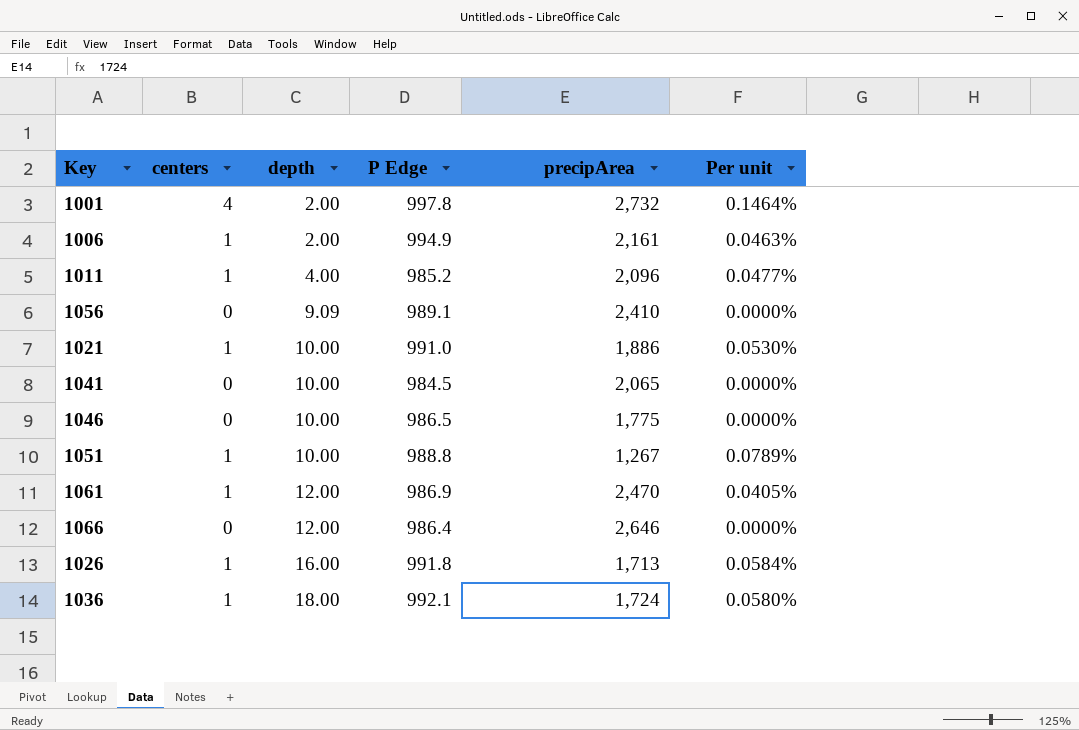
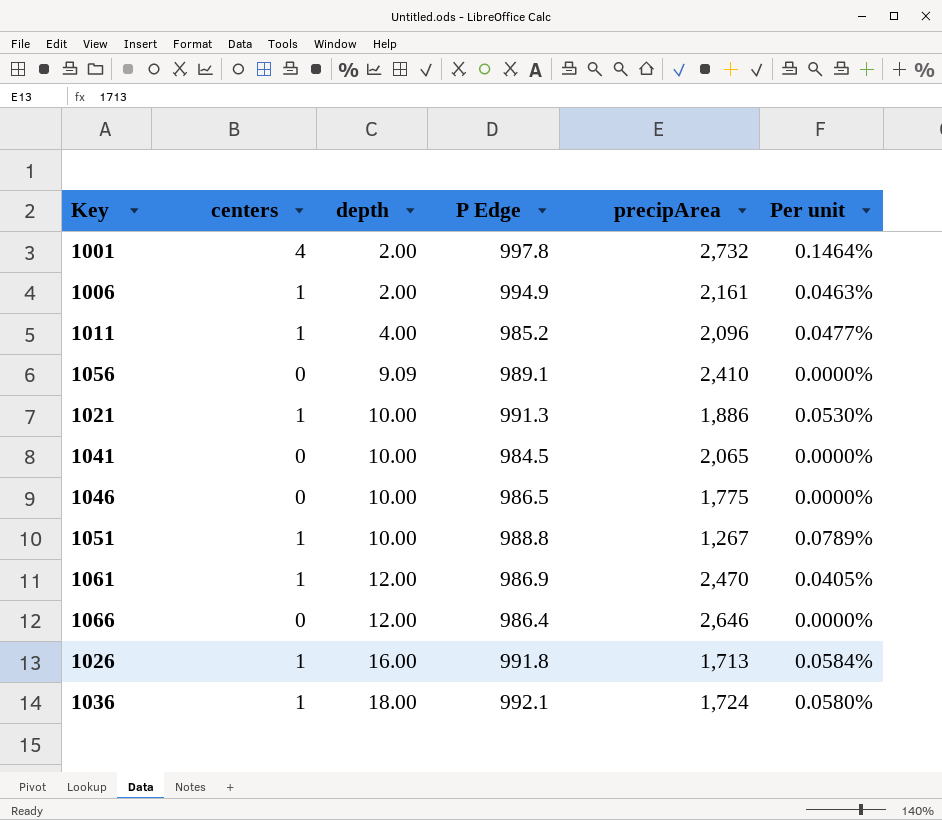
1021 | P Edge: 991.0 -> 991.3

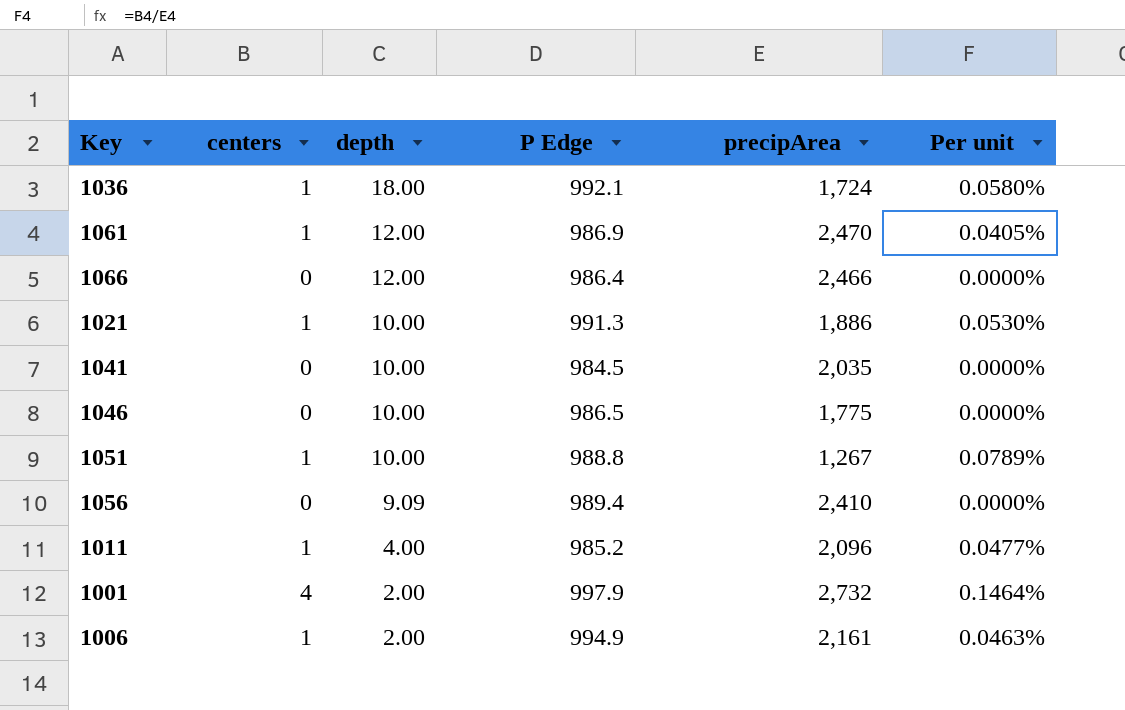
row order: depth ascending -> depth descending
row 1026: 1 | 16.00 | 991.8 | 1,713 | 0.0584% -> none
1066 | precipArea: 2,646 -> 2,466
1041 | precipArea: 2,065 -> 2,035
1056 | P Edge: 989.1 -> 989.4
1001 | P Edge: 997.8 -> 997.9

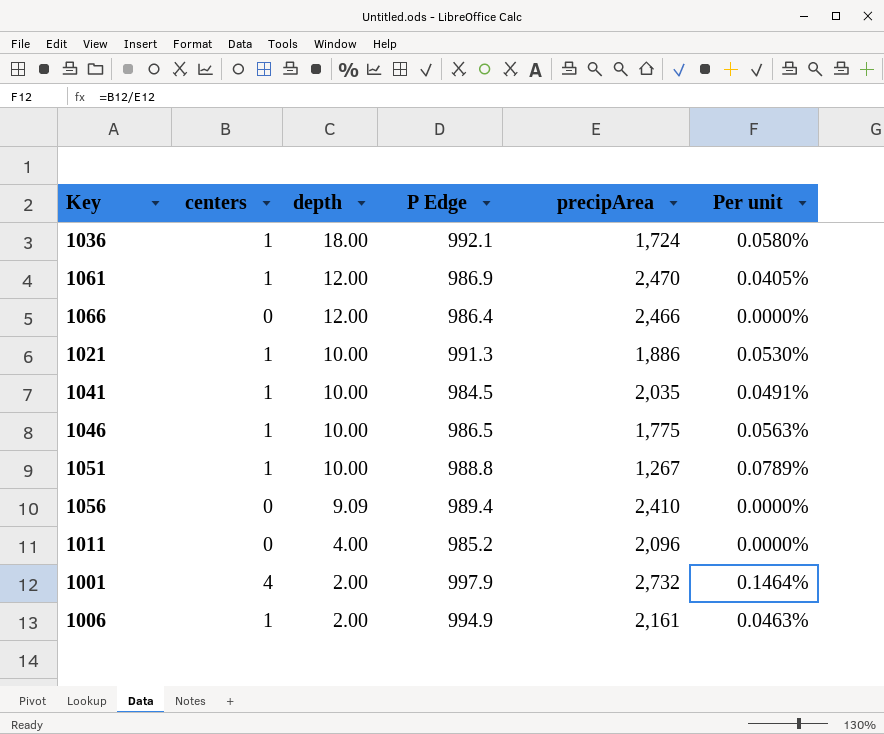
1041 | centers: 0 -> 1
1041 | Per unit: 0.0000% -> 0.0491%
1046 | centers: 0 -> 1
1046 | Per unit: 0.0000% -> 0.0563%
1011 | centers: 1 -> 0
1011 | Per unit: 0.0477% -> 0.0000%

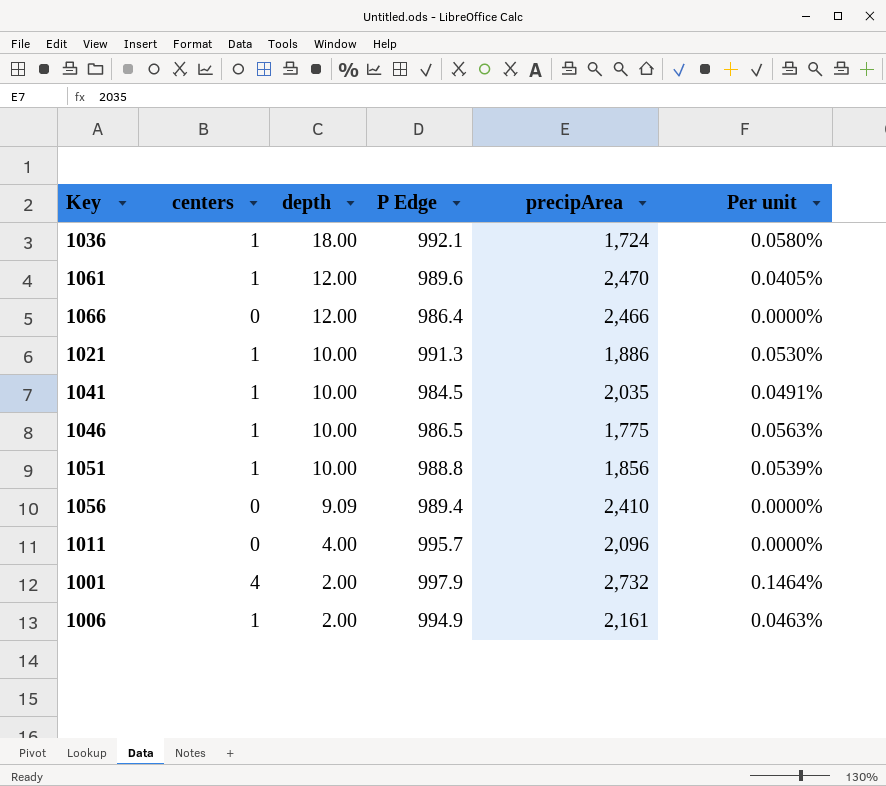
1061 | P Edge: 986.9 -> 989.6
1051 | precipArea: 1,267 -> 1,856
1051 | Per unit: 0.0789% -> 0.0539%
1011 | P Edge: 985.2 -> 995.7

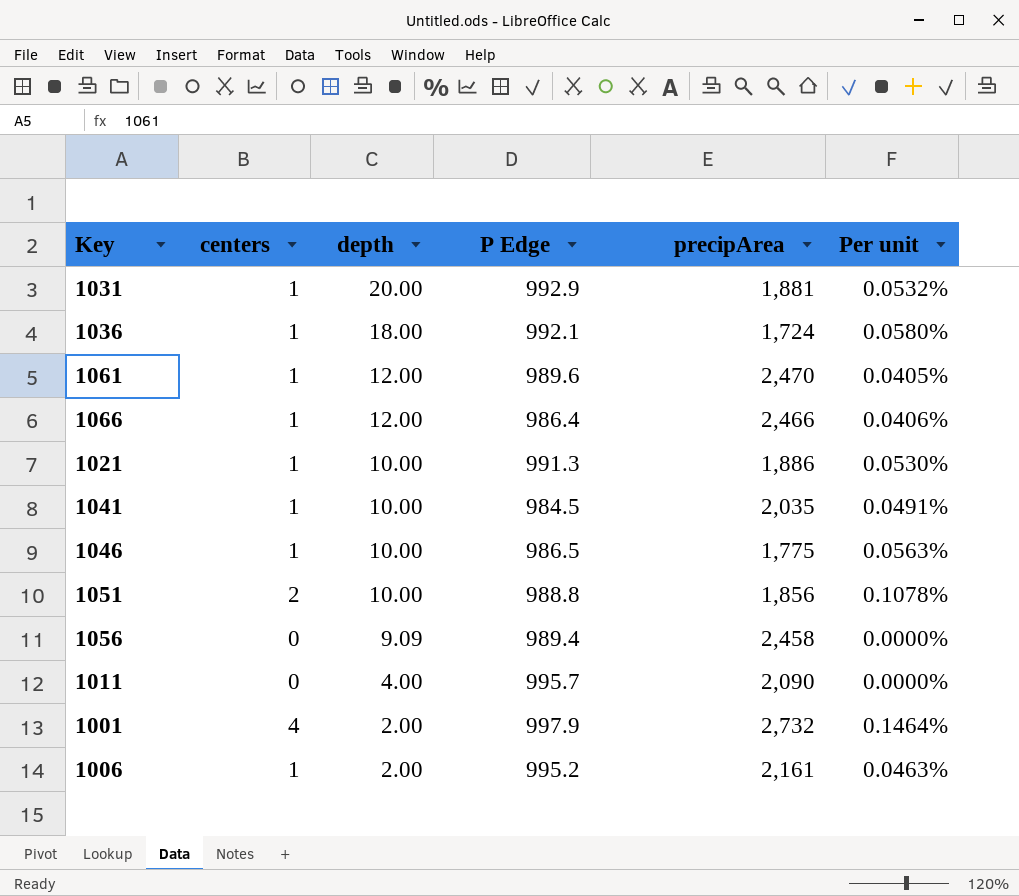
row 1031: none -> 1 | 20.00 | 992.9 | 1,881 | 0.0532%
1066 | centers: 0 -> 1
1066 | Per unit: 0.0000% -> 0.0406%
1051 | centers: 1 -> 2
1051 | Per unit: 0.0539% -> 0.1078%
1056 | precipArea: 2,410 -> 2,458
1011 | precipArea: 2,096 -> 2,090
1006 | P Edge: 994.9 -> 995.2

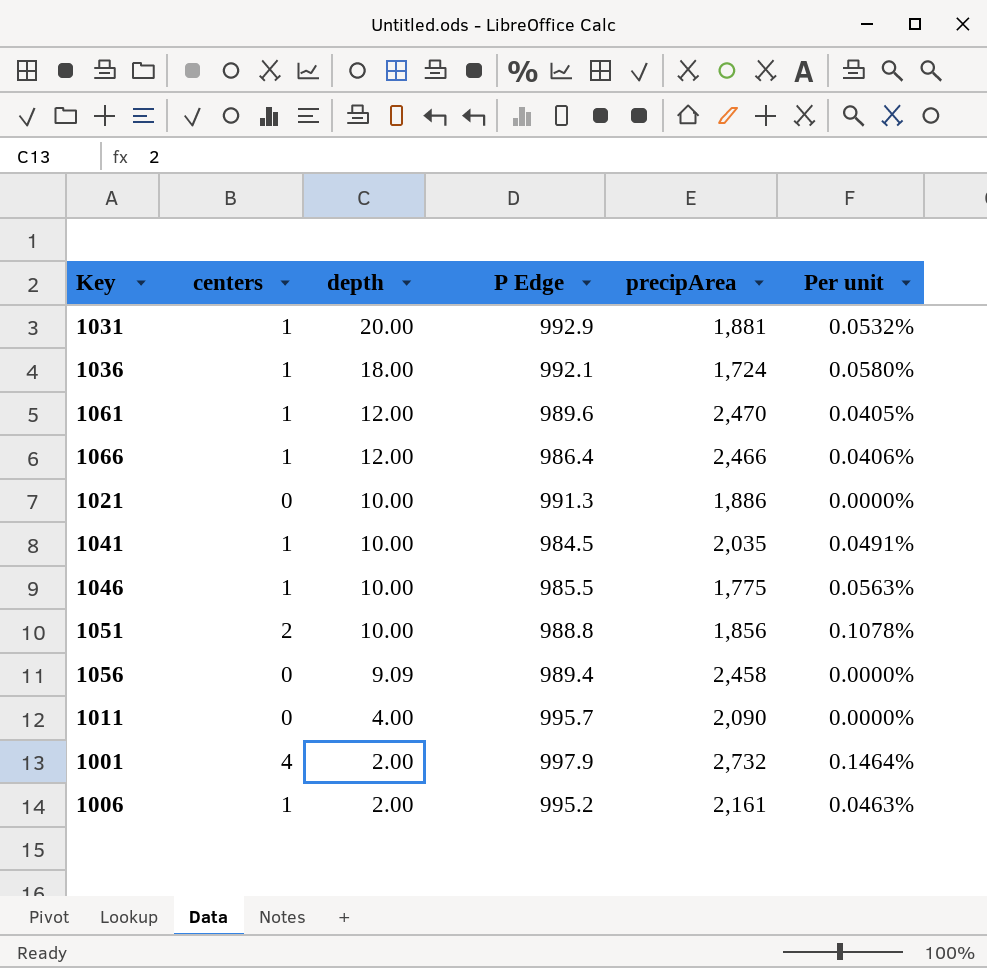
1021 | centers: 1 -> 0
1021 | Per unit: 0.0530% -> 0.0000%
1046 | P Edge: 986.5 -> 985.5

